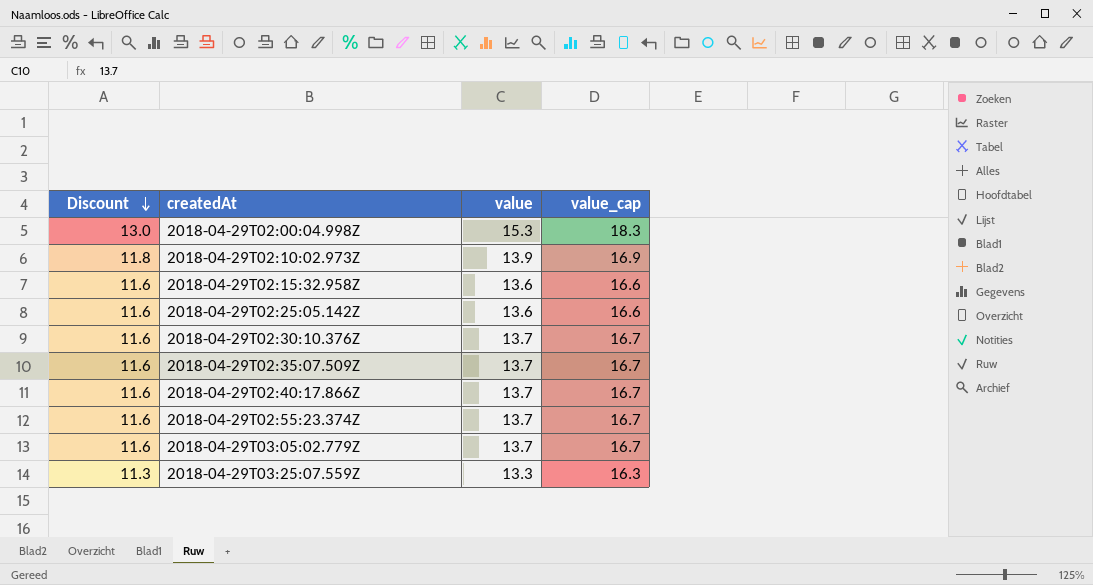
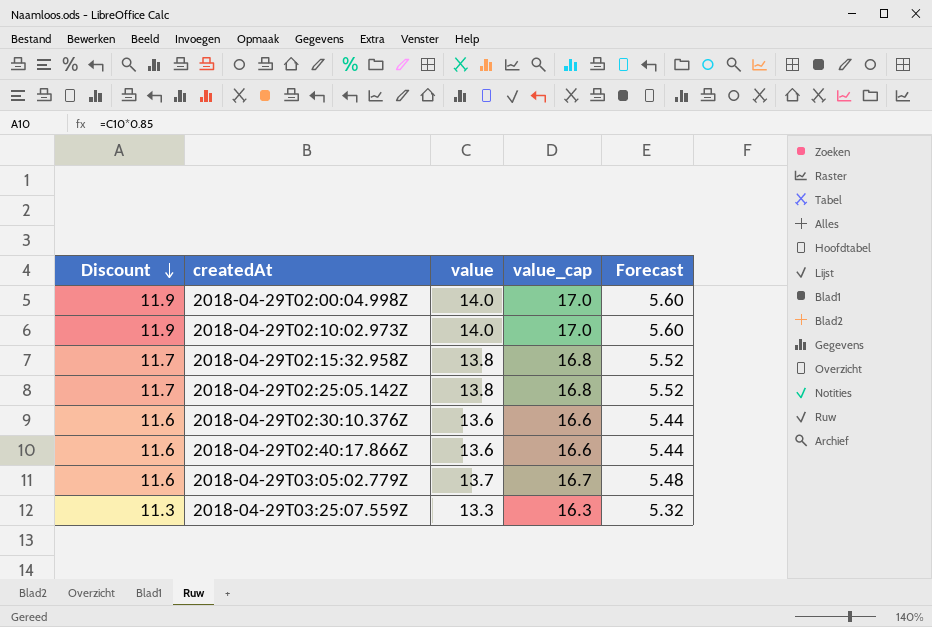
column Forecast | formula: none -> [value] * 0.4
row 2018-04-29T02:35:07.509Z: 11.6 | 13.7 | 16.7 -> none
row 2018-04-29T02:55:23.374Z: 11.6 | 13.7 | 16.7 -> none
2018-04-29T02:00:04.998Z | Discount: 13.0 -> 11.9
2018-04-29T02:00:04.998Z | value: 15.3 -> 14.0
2018-04-29T02:00:04.998Z | value_cap: 18.3 -> 17.0
2018-04-29T02:10:02.973Z | Discount: 11.8 -> 11.9
2018-04-29T02:10:02.973Z | value: 13.9 -> 14.0
2018-04-29T02:10:02.973Z | value_cap: 16.9 -> 17.0
2018-04-29T02:15:32.958Z | Discount: 11.6 -> 11.7
2018-04-29T02:15:32.958Z | value: 13.6 -> 13.8
2018-04-29T02:15:32.958Z | value_cap: 16.6 -> 16.8
2018-04-29T02:25:05.142Z | Discount: 11.6 -> 11.7
2018-04-29T02:25:05.142Z | value: 13.6 -> 13.8
2018-04-29T02:25:05.142Z | value_cap: 16.6 -> 16.8
2018-04-29T02:30:10.376Z | value: 13.7 -> 13.6
2018-04-29T02:30:10.376Z | value_cap: 16.7 -> 16.6
2018-04-29T02:40:17.866Z | value: 13.7 -> 13.6
2018-04-29T02:40:17.866Z | value_cap: 16.7 -> 16.6

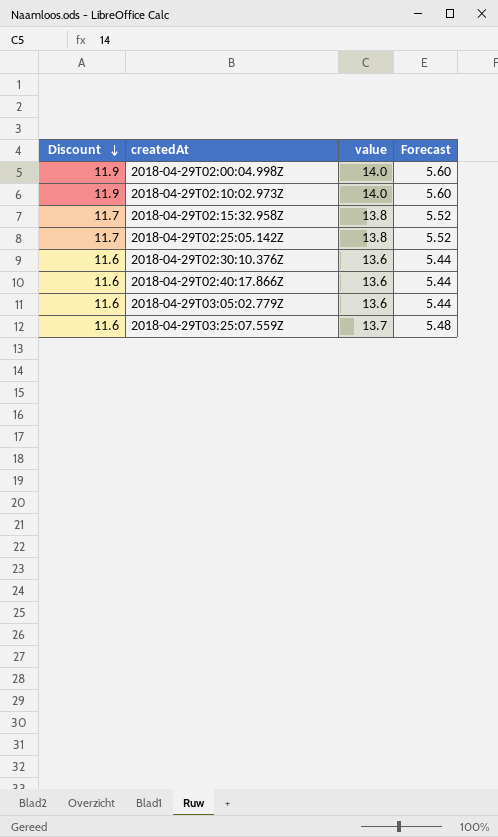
column value_cap | formula: [value] + 3 -> none
2018-04-29T03:05:02.779Z | value: 13.7 -> 13.6
2018-04-29T03:05:02.779Z | Forecast: 5.48 -> 5.44
2018-04-29T03:25:07.559Z | Discount: 11.3 -> 11.6
2018-04-29T03:25:07.559Z | value: 13.3 -> 13.7
2018-04-29T03:25:07.559Z | Forecast: 5.32 -> 5.48

